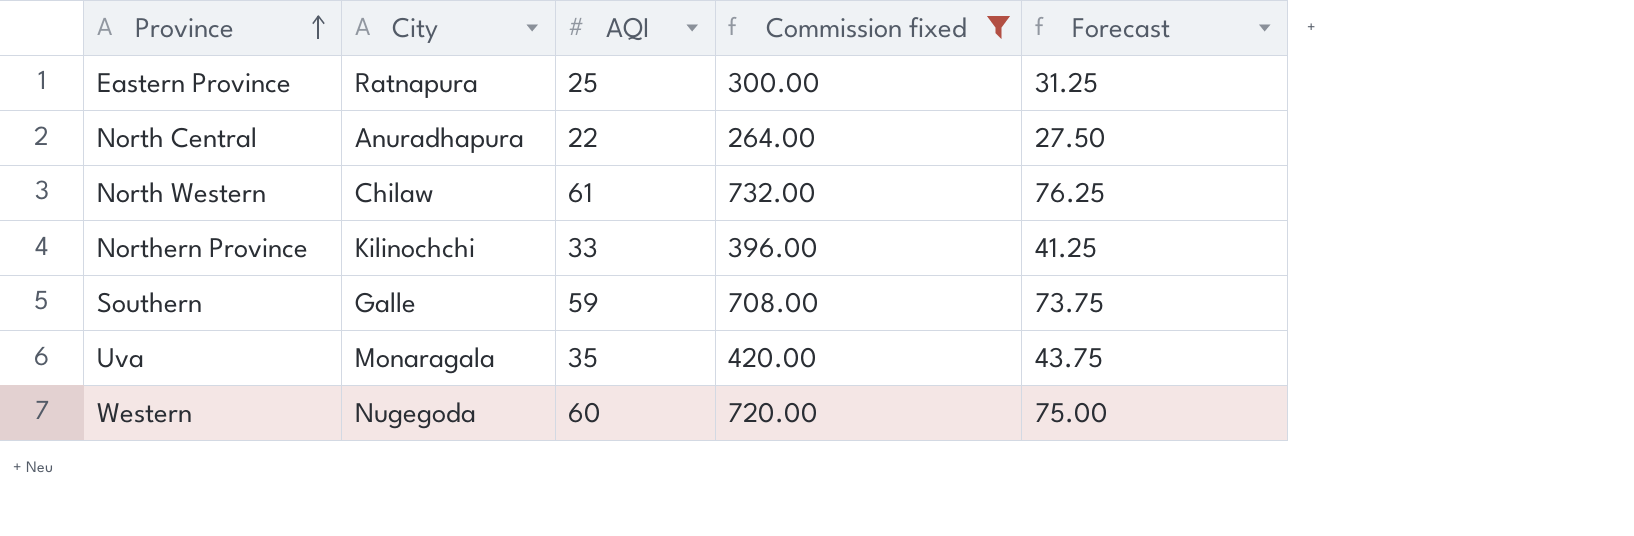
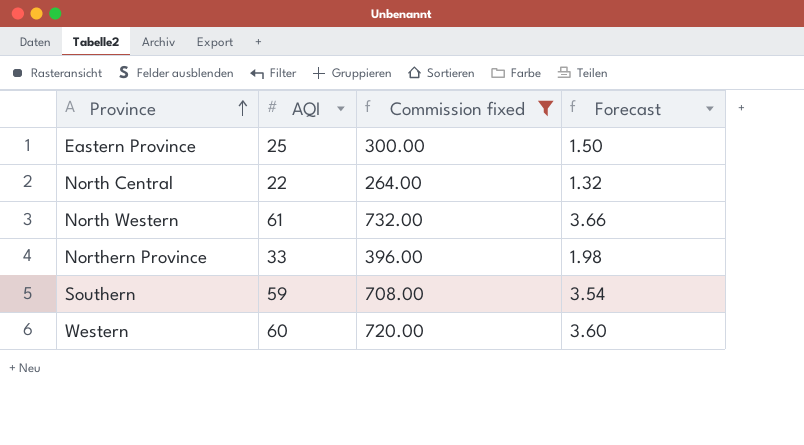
column City | position: 2 -> none
column Forecast | formula: [AQI] * 1.25 -> [AQI] * 0.06
row Uva: Monaragala | 35 | 420.00 | 43.75 -> none

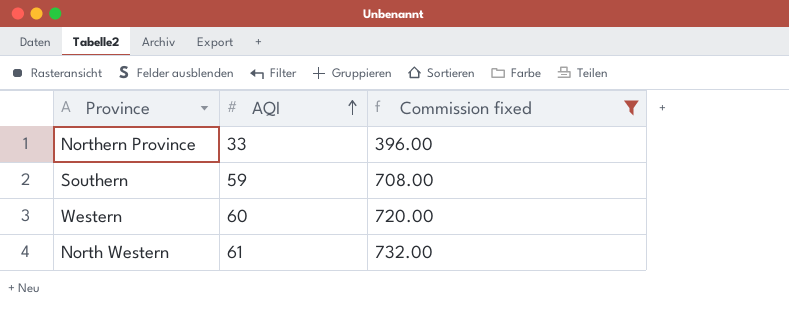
row order: Province ascending -> AQI ascending
column Forecast | formula: [AQI] * 0.06 -> none
row Eastern Province: 25 | 300.00 | 1.50 -> none
row North Central: 22 | 264.00 | 1.32 -> none

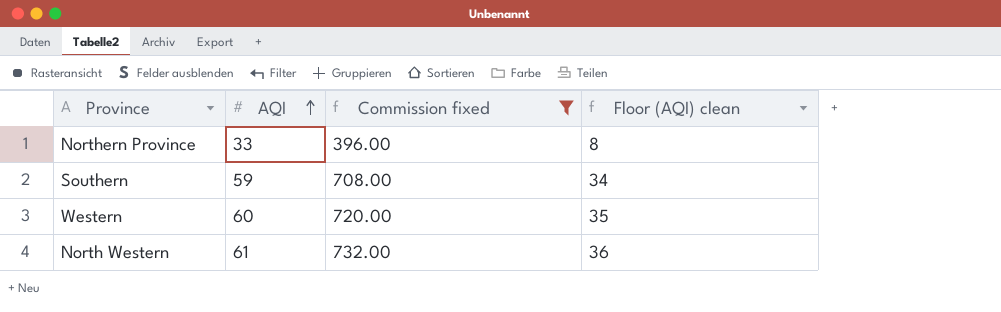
column Floor (AQI) clean | formula: none -> [AQI] - 25

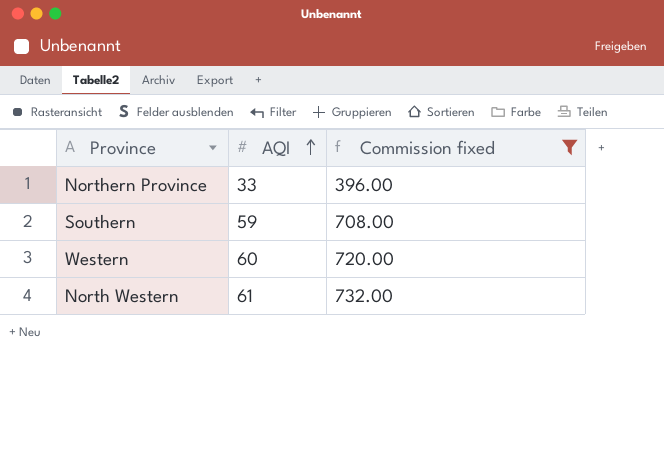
column Floor (AQI) clean | formula: [AQI] - 25 -> none

